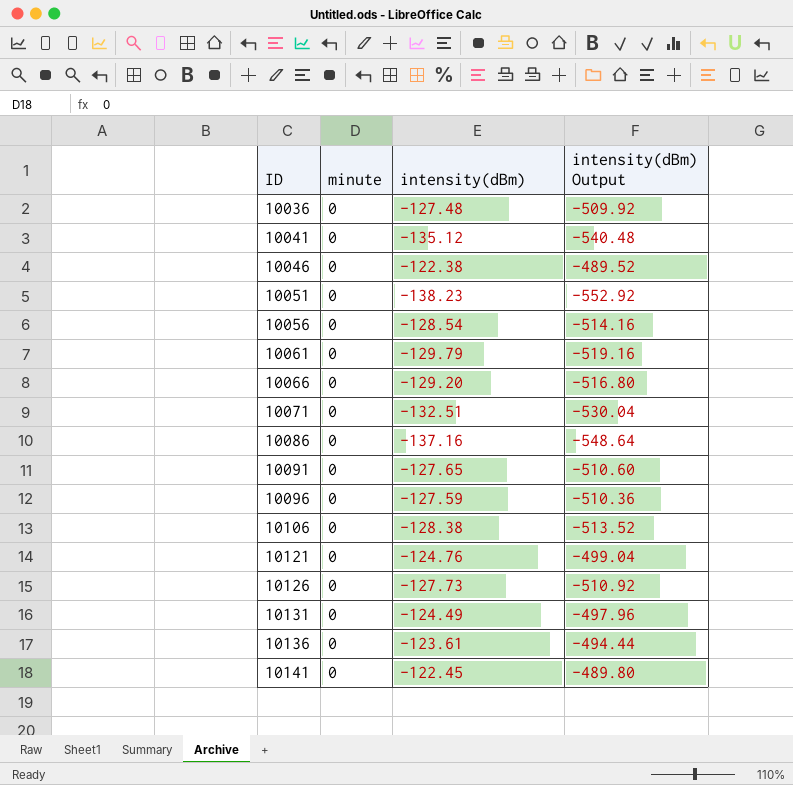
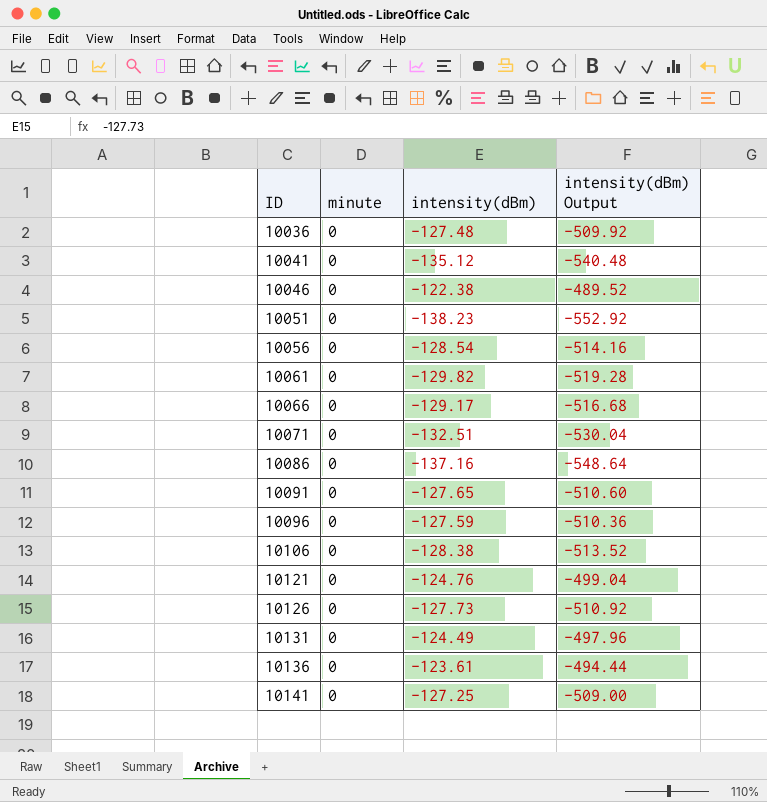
10061 | intensity(dBm): -129.79 -> -129.82
10061 | intensity(dBm) Output: -519.16 -> -519.28
10066 | intensity(dBm): -129.20 -> -129.17
10066 | intensity(dBm) Output: -516.80 -> -516.68
10141 | intensity(dBm): -122.45 -> -127.25
10141 | intensity(dBm) Output: -489.80 -> -509.00

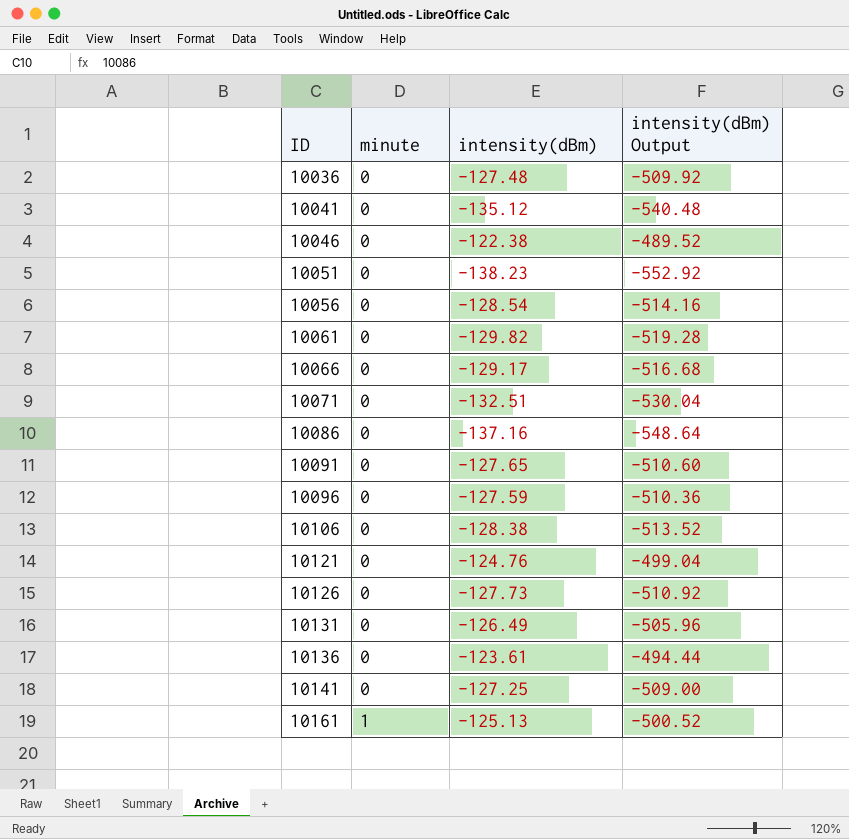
10131 | intensity(dBm): -124.49 -> -126.49
10131 | intensity(dBm) Output: -497.96 -> -505.96
row 10161: none -> 1 | -125.13 | -500.52

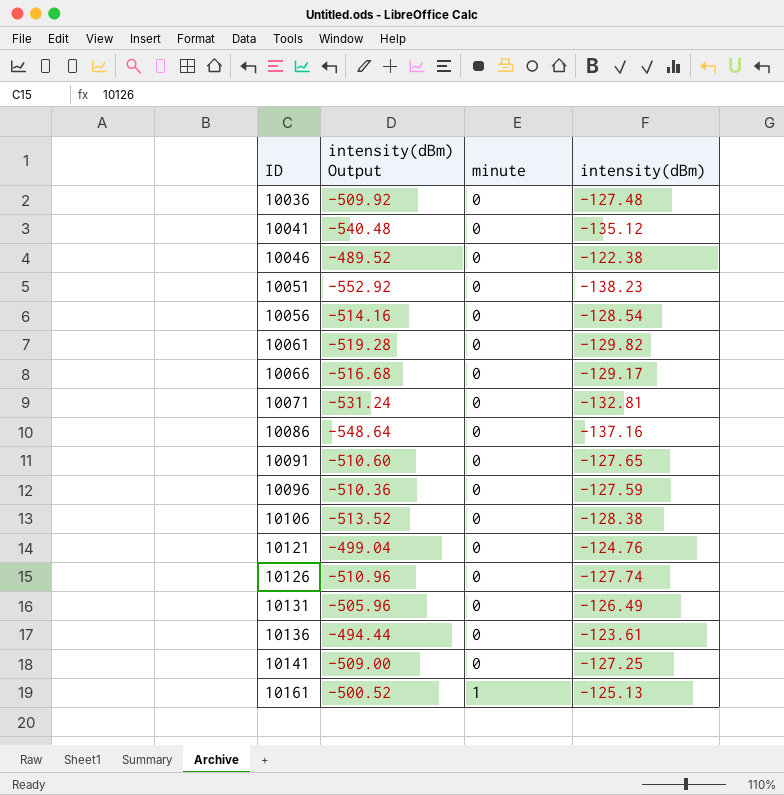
column intensity(dBm) Output | position: 4 -> 2
10071 | intensity(dBm) Output: -530.04 -> -531.24
10071 | intensity(dBm): -132.51 -> -132.81
10126 | intensity(dBm) Output: -510.92 -> -510.96
10126 | intensity(dBm): -127.73 -> -127.74

